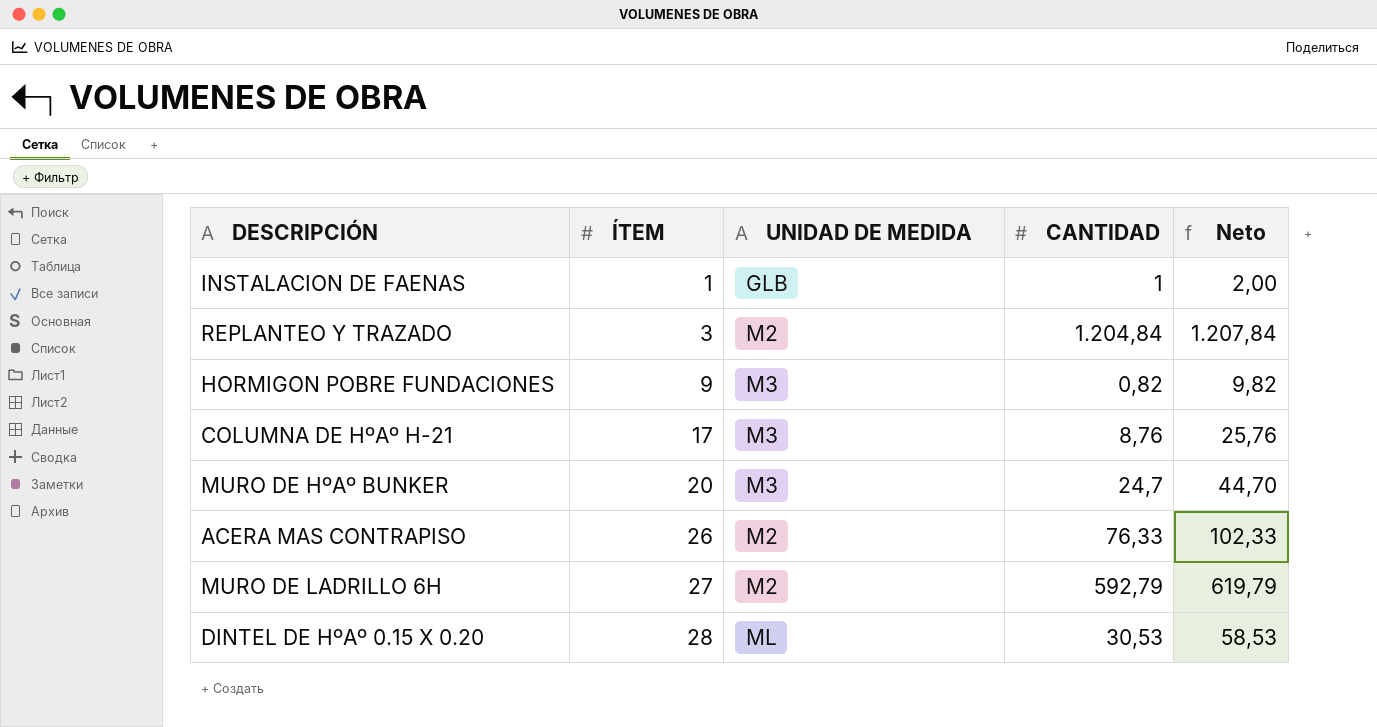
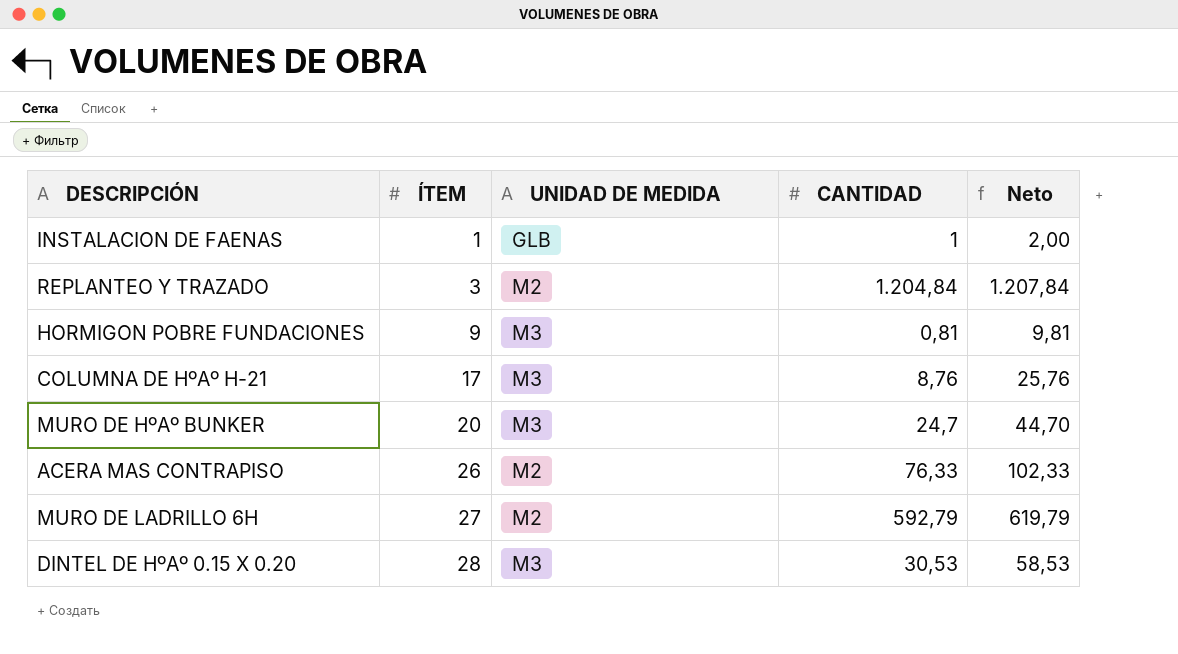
HORMIGON POBRE FUNDACIONES | CANTIDAD: 0,82 -> 0,81
HORMIGON POBRE FUNDACIONES | Neto: 9,82 -> 9,81
DINTEL DE HºAº 0.15 X 0.20 | UNIDAD DE MEDIDA: ML -> M3

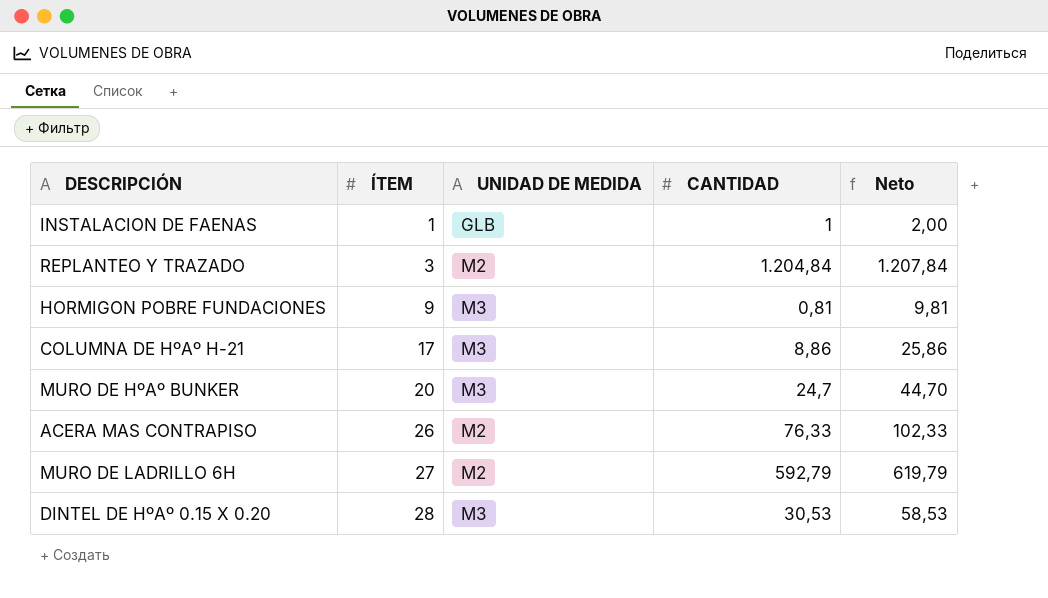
COLUMNA DE HºAº H-21 | CANTIDAD: 8,76 -> 8,86
COLUMNA DE HºAº H-21 | Neto: 25,76 -> 25,86

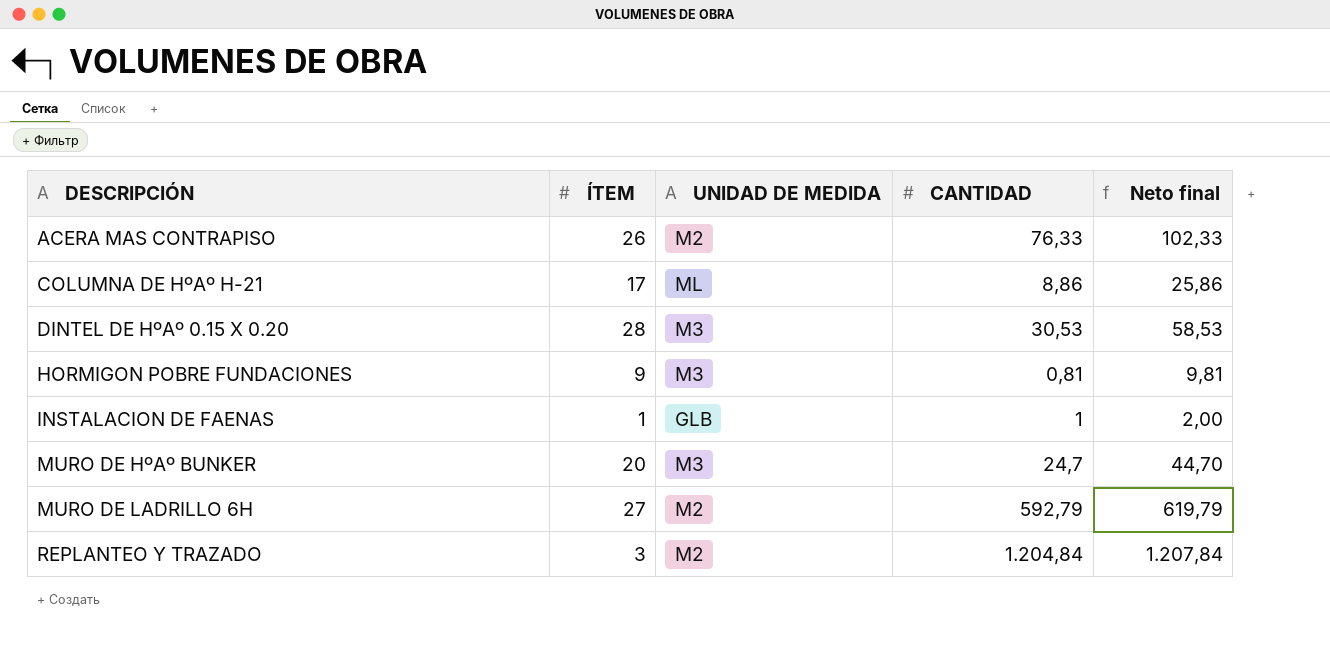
row order: ÍTEM ascending -> DESCRIPCIÓN ascending
column name: Neto -> Neto final
COLUMNA DE HºAº H-21 | UNIDAD DE MEDIDA: M3 -> ML

